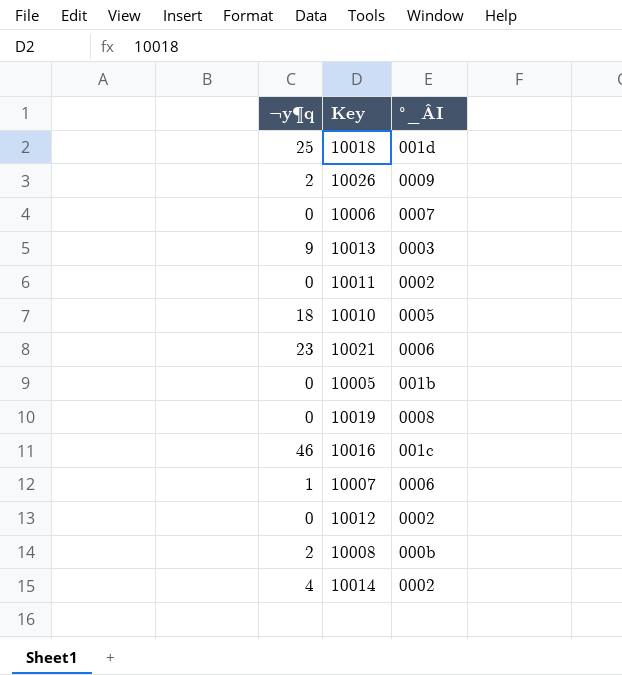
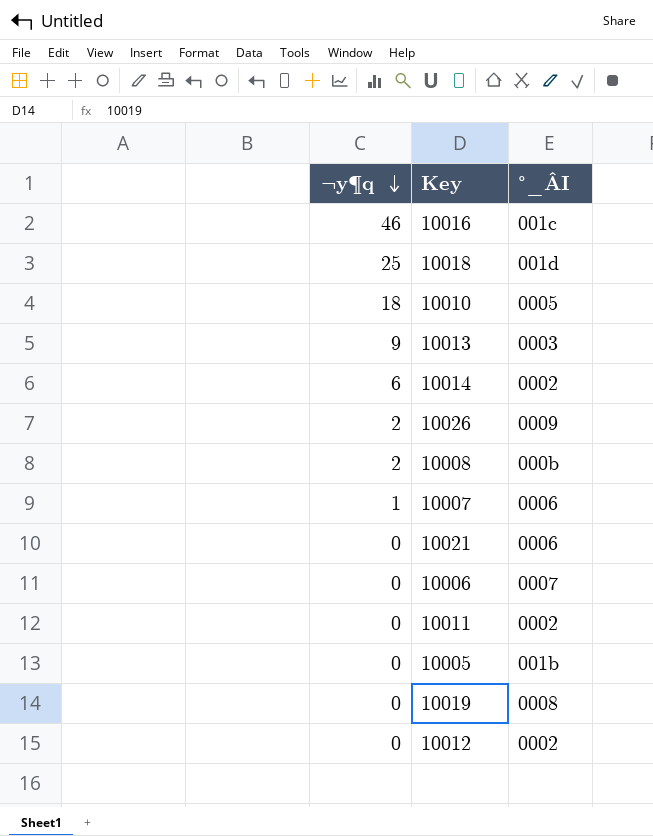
row order: none -> ¬y¶q descending
10014 | ¬y¶q: 4 -> 6
10021 | ¬y¶q: 23 -> 0

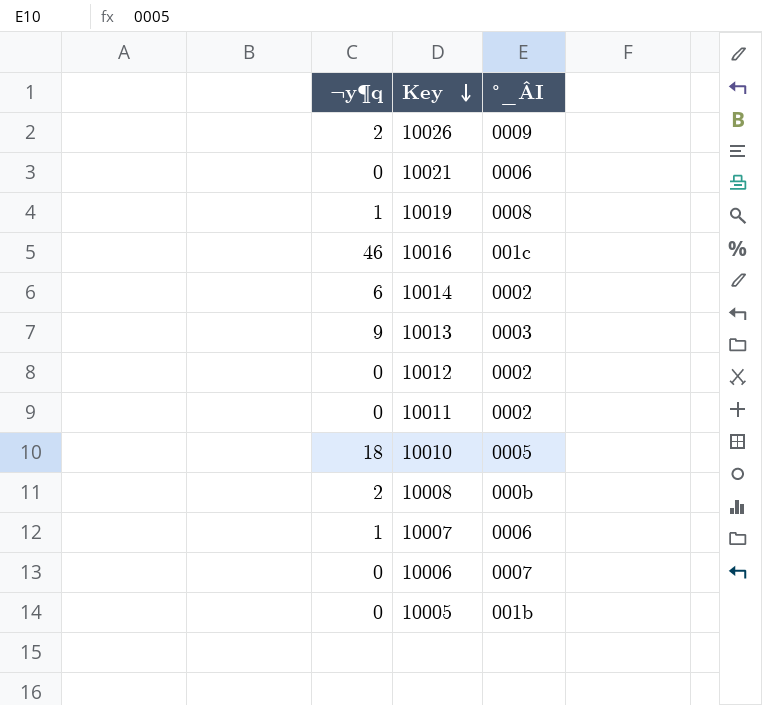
row order: ¬y¶q descending -> Key descending
row 10018: 25 | 001d -> none
10019 | ¬y¶q: 0 -> 1

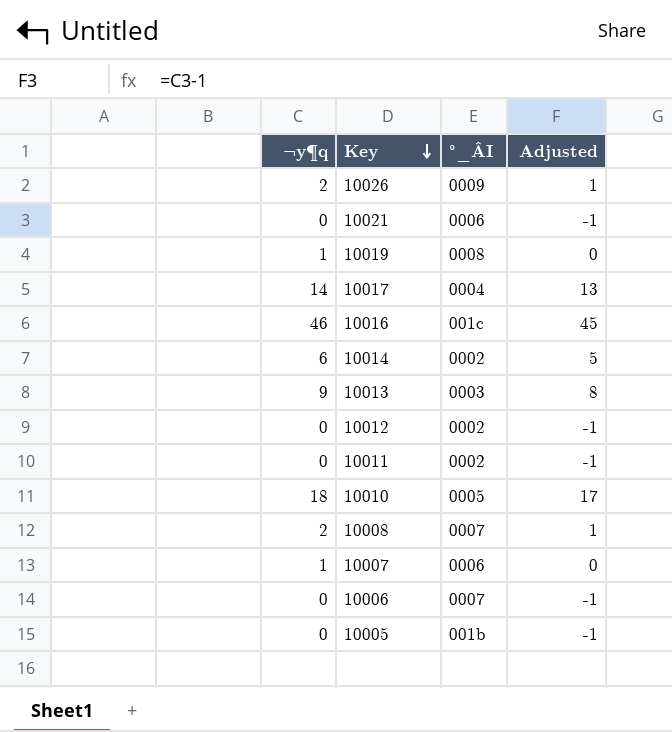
column Adjusted | formula: none -> [¬y¶q] - 1
row 10017: none -> 14 | 0004 | 13
10008 | °_ÂI: 000b -> 0007

